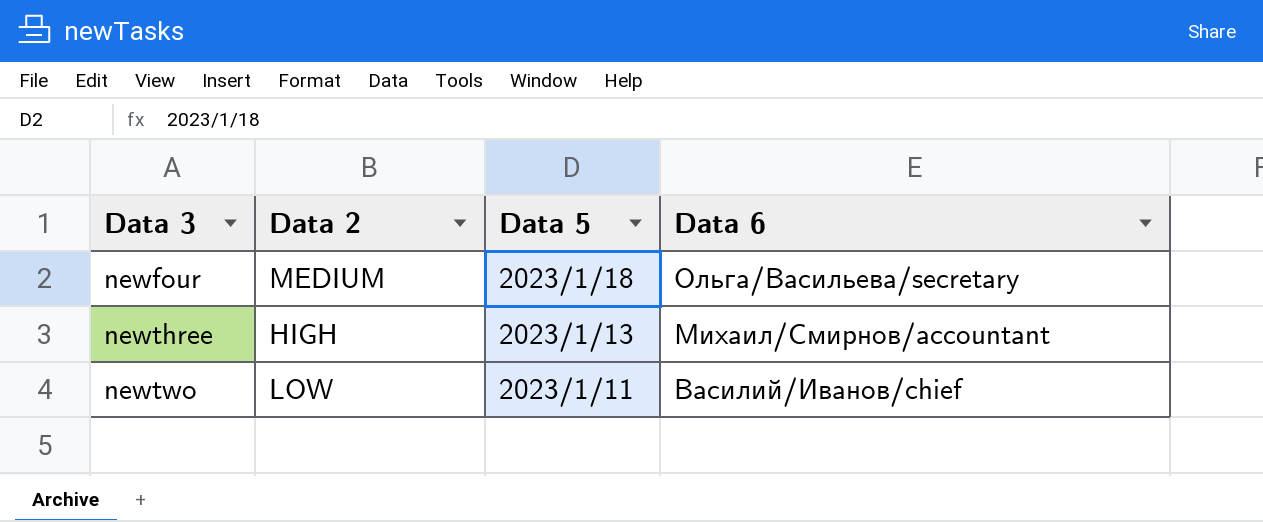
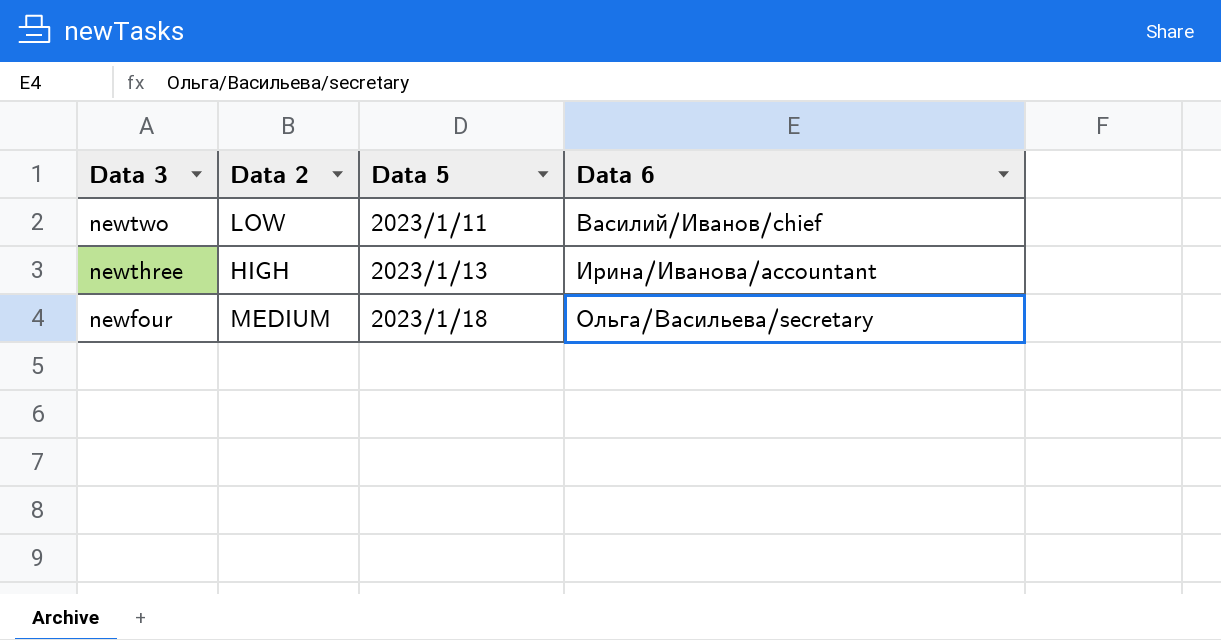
row order: Data 3 ascending -> Data 3 descending
newthree | Data 6: Михаил/Смирнов/accountant -> Ирина/Иванова/accountant

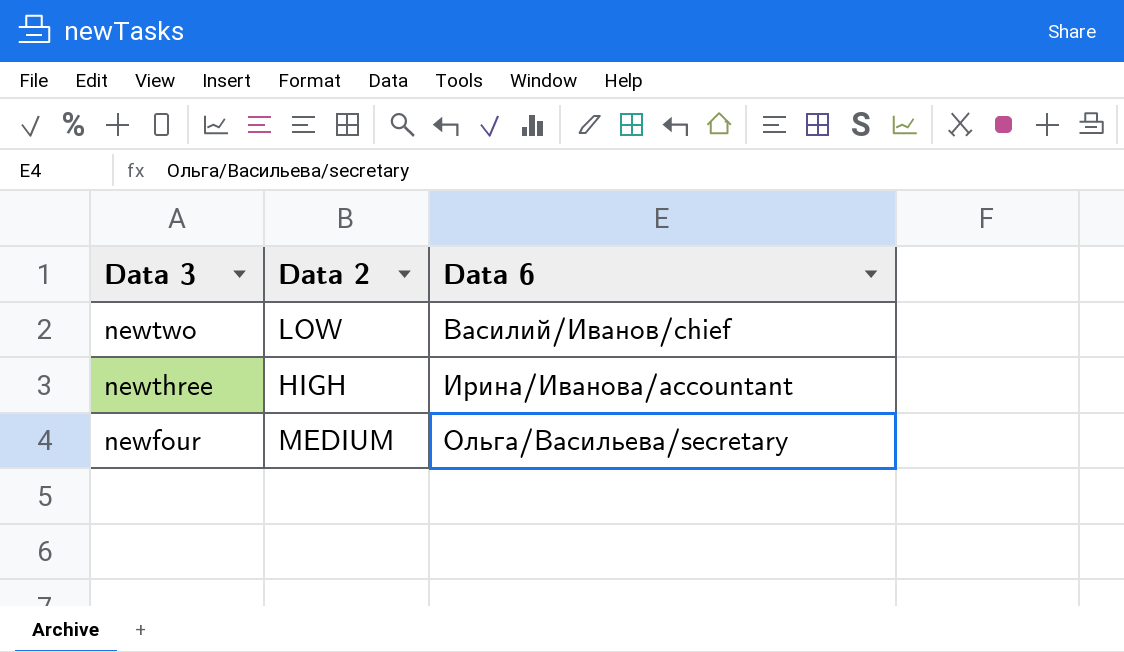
column Data 5 | position: 3 -> none

